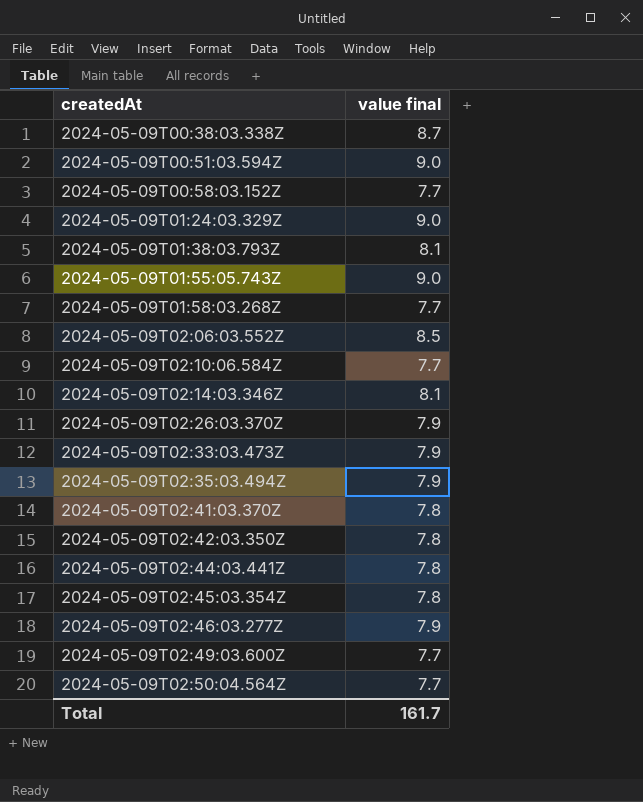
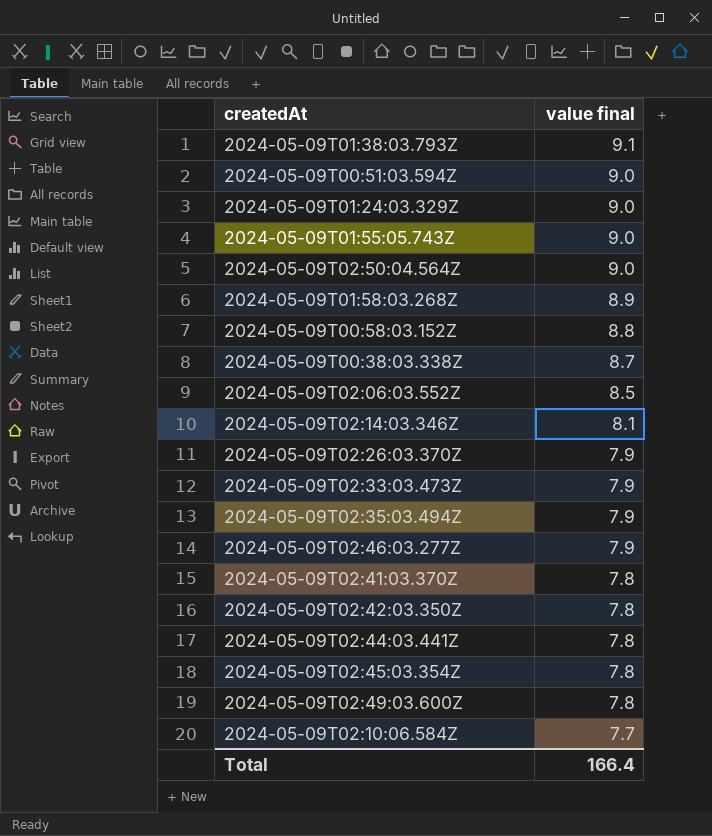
row order: createdAt ascending -> value final descending
2024-05-09T01:38:03.793Z | value final: 8.1 -> 9.1
2024-05-09T02:50:04.564Z | value final: 7.7 -> 9.0
2024-05-09T01:58:03.268Z | value final: 7.7 -> 8.9
2024-05-09T00:58:03.152Z | value final: 7.7 -> 8.8
2024-05-09T02:49:03.600Z | value final: 7.7 -> 7.8
Total | value final: 161.7 -> 166.4

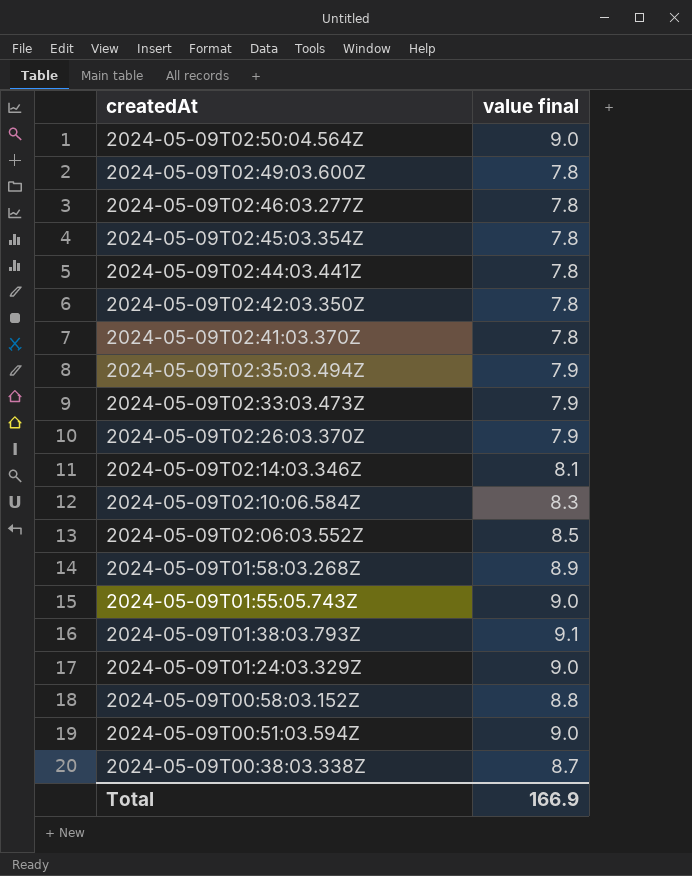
row order: value final descending -> createdAt descending
2024-05-09T02:46:03.277Z | value final: 7.9 -> 7.8
2024-05-09T02:10:06.584Z | value final: 7.7 -> 8.3
Total | value final: 166.4 -> 166.9

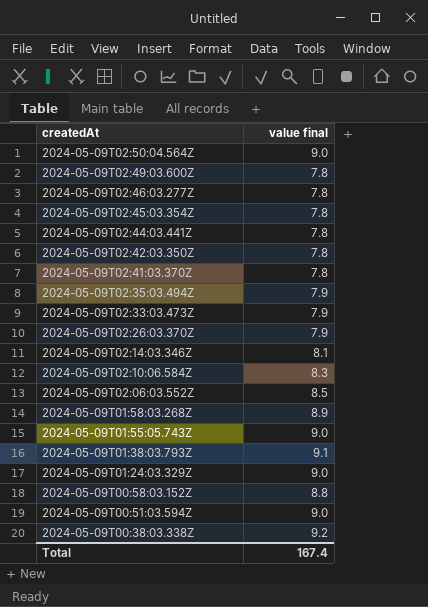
2024-05-09T00:38:03.338Z | value final: 8.7 -> 9.2
Total | value final: 166.9 -> 167.4

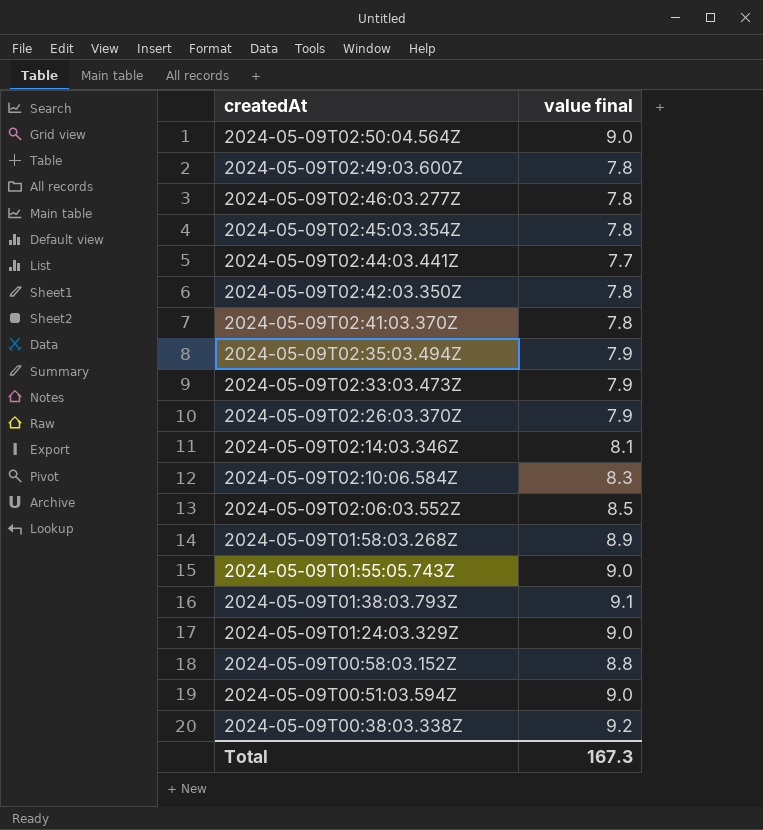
2024-05-09T02:44:03.441Z | value final: 7.8 -> 7.7
Total | value final: 167.4 -> 167.3

